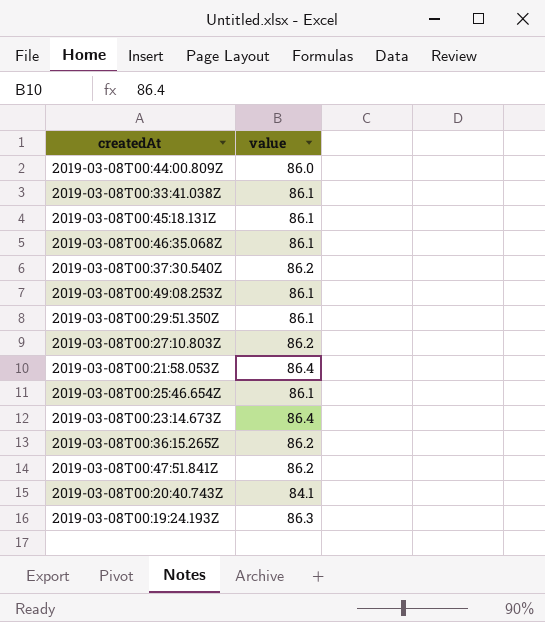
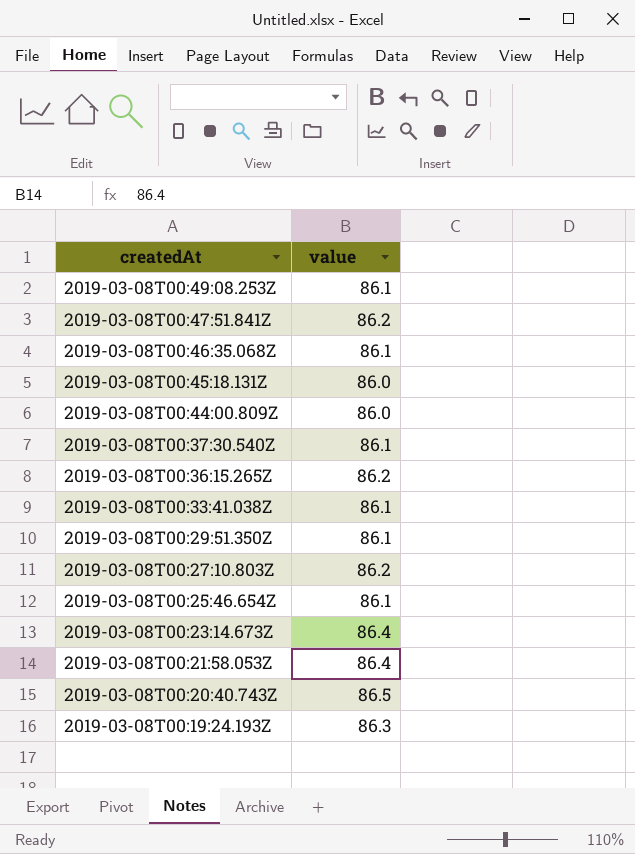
row order: none -> createdAt descending
2019-03-08T00:45:18.131Z | value: 86.1 -> 86.0
2019-03-08T00:37:30.540Z | value: 86.2 -> 86.1
2019-03-08T00:20:40.743Z | value: 84.1 -> 86.5

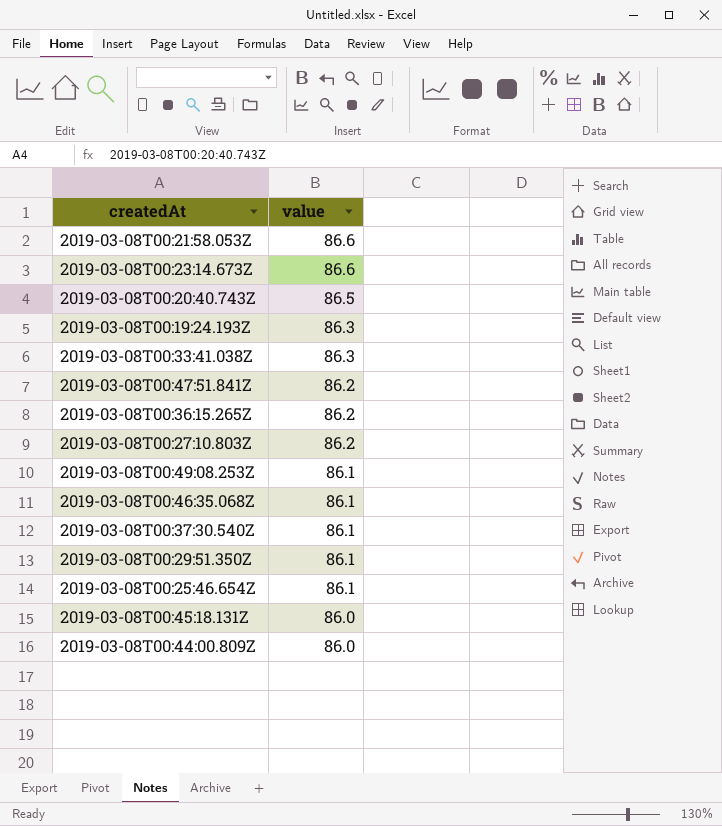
row order: createdAt descending -> value descending
2019-03-08T00:21:58.053Z | value: 86.4 -> 86.6
2019-03-08T00:23:14.673Z | value: 86.4 -> 86.6
2019-03-08T00:33:41.038Z | value: 86.1 -> 86.3

